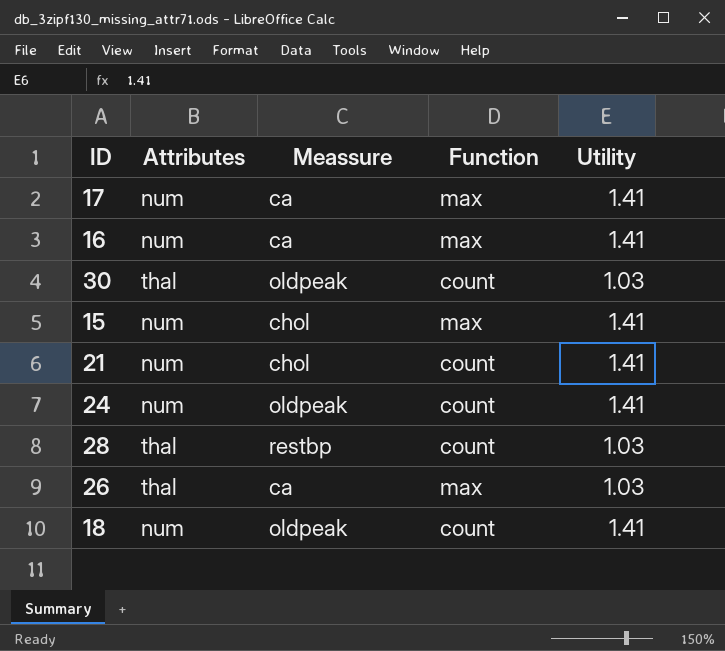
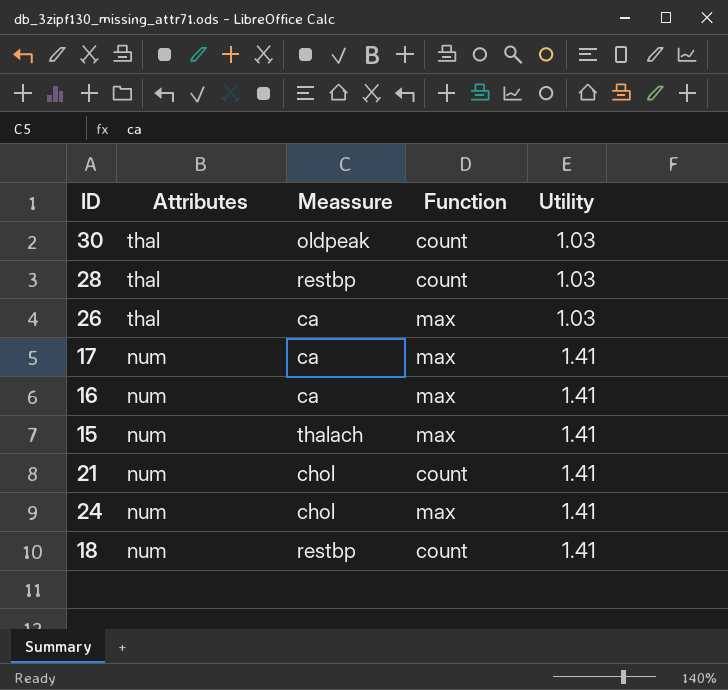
row order: none -> Attributes descending
15 | Meassure: chol -> thalach
24 | Meassure: oldpeak -> chol
24 | Function: count -> max
18 | Meassure: oldpeak -> restbp

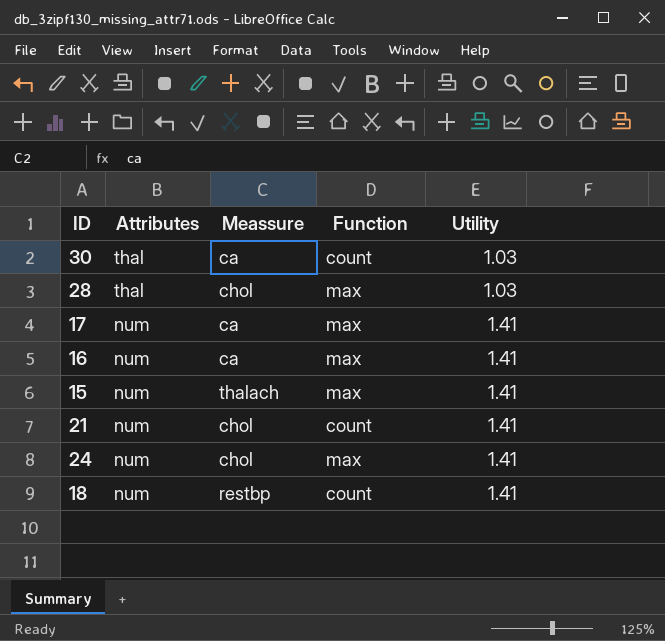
row 26: thal | ca | max | 1.03 -> none
30 | Meassure: oldpeak -> ca
28 | Meassure: restbp -> chol
28 | Function: count -> max

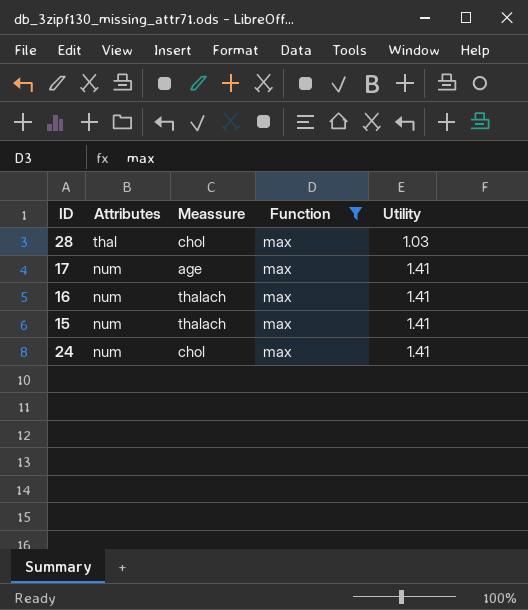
filter: none -> Function = max
17 | Meassure: ca -> age
16 | Meassure: ca -> thalach

